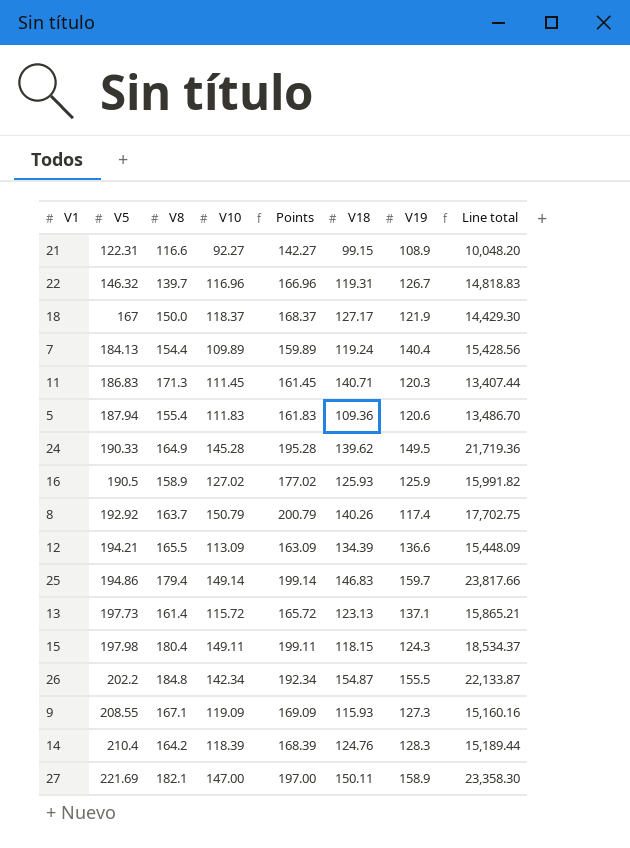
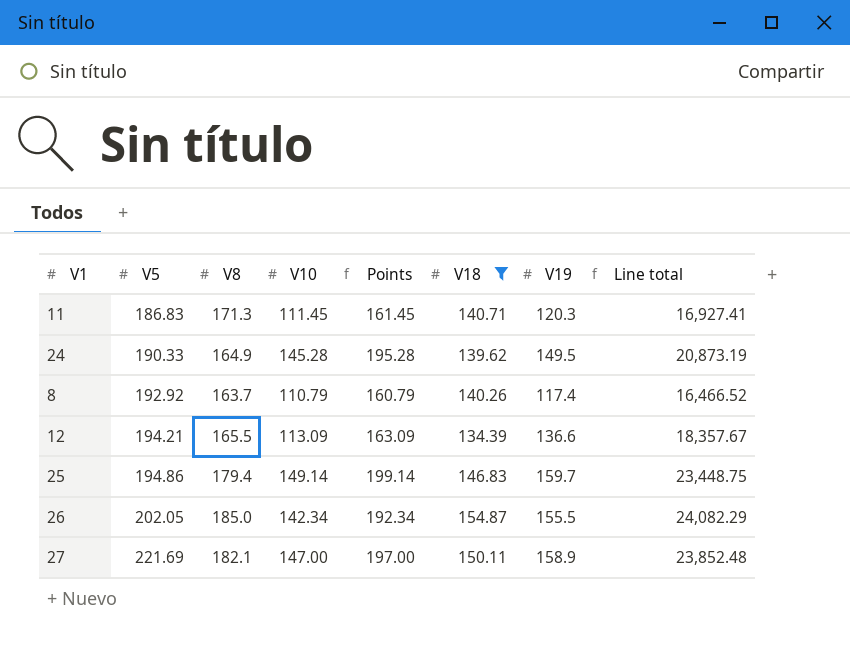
filter: none -> V18 >= 134.39
column Line total | formula: [V10] * [V19] -> [V18] * [V19]
8 | V10: 150.79 -> 110.79
8 | Points: 200.79 -> 160.79
26 | V5: 202.2 -> 202.05
26 | V8: 184.8 -> 185.0

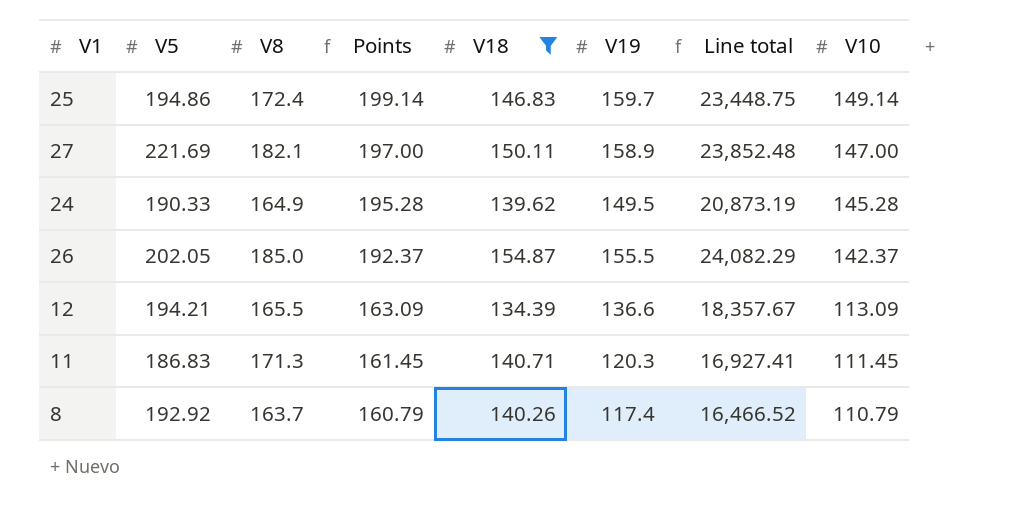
row order: V5 ascending -> Points descending
column V10 | position: 4 -> 8
25 | V8: 179.4 -> 172.4
26 | Points: 192.34 -> 192.37
26 | V10: 142.34 -> 142.37

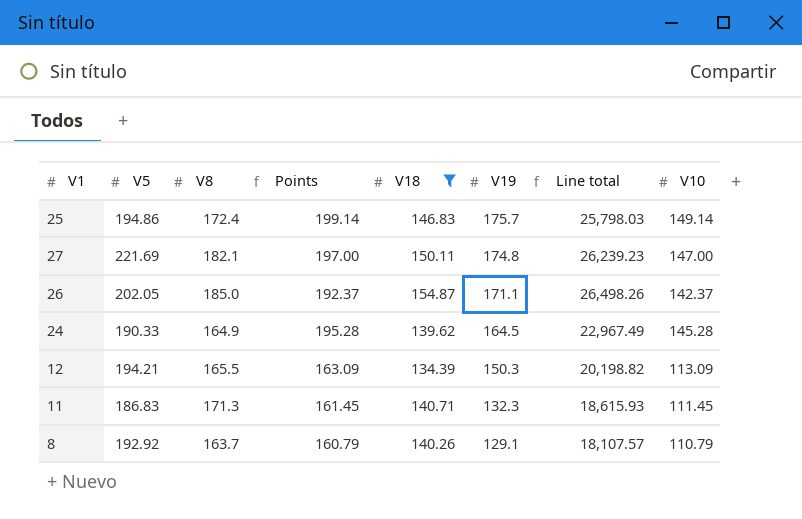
row order: Points descending -> V19 descending
25 | V19: 159.7 -> 175.7
25 | Line total: 23,448.75 -> 25,798.03
27 | V19: 158.9 -> 174.8
27 | Line total: 23,852.48 -> 26,239.23
26 | V19: 155.5 -> 171.1
26 | Line total: 24,082.29 -> 26,498.26
24 | V19: 149.5 -> 164.5
24 | Line total: 20,873.19 -> 22,967.49
12 | V19: 136.6 -> 150.3
12 | Line total: 18,357.67 -> 20,198.82
11 | V19: 120.3 -> 132.3
11 | Line total: 16,927.41 -> 18,615.93
8 | V19: 117.4 -> 129.1
8 | Line total: 16,466.52 -> 18,107.57

